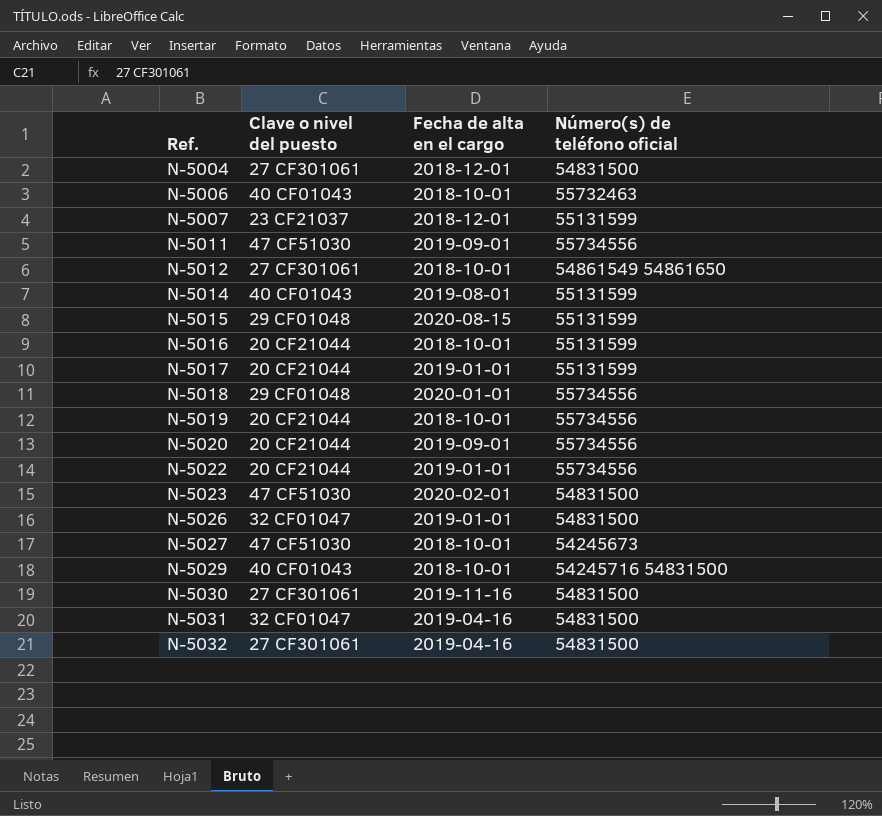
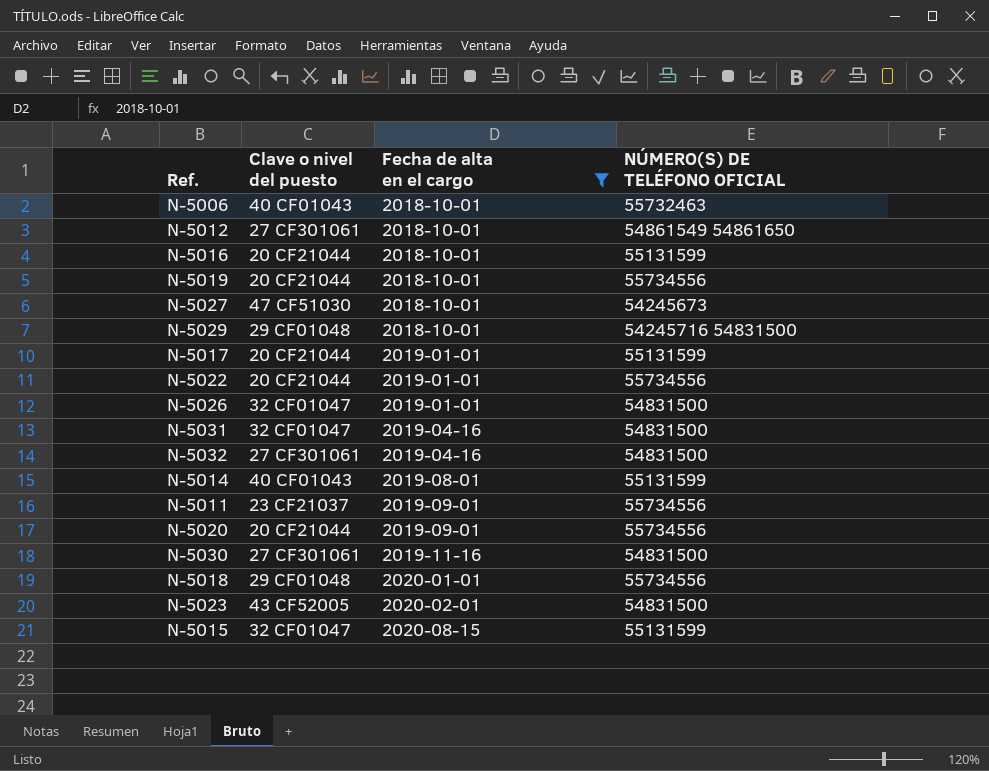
filter: none -> Fecha de alta en el cargo != 2018-12-01
row order: Ref. ascending -> Fecha de alta en el cargo ascending
column name: Número(s) de teléfono oficial -> NÚMERO(S) DE TELÉFONO OFICIAL
N-5029 | Clave o nivel del puesto: 40 CF01043 -> 29 CF01048
N-5011 | Clave o nivel del puesto: 47 CF51030 -> 23 CF21037
N-5023 | Clave o nivel del puesto: 47 CF51030 -> 43 CF52005
N-5015 | Clave o nivel del puesto: 29 CF01048 -> 32 CF01047

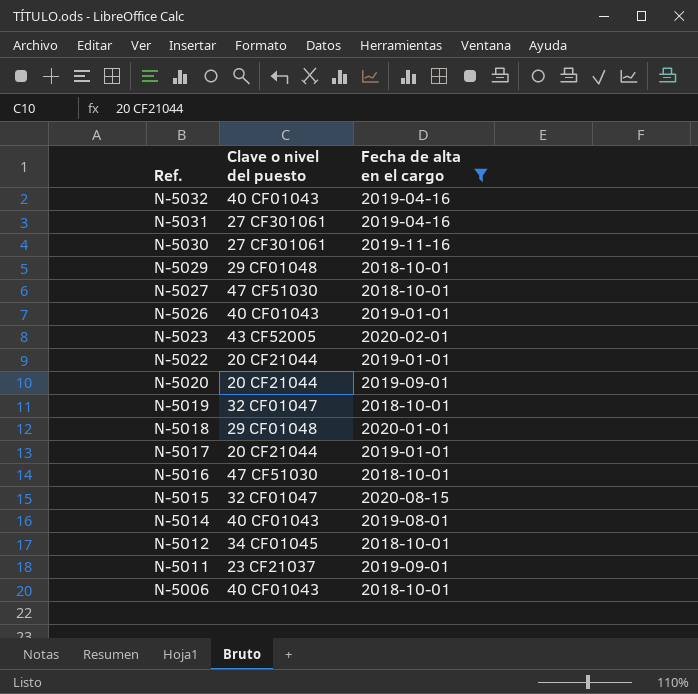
row order: Fecha de alta en el cargo ascending -> Ref. descending
column NÚMERO(S) DE TELÉFONO OFICIAL | position: 4 -> none
N-5032 | Clave o nivel del puesto: 27 CF301061 -> 40 CF01043
N-5031 | Clave o nivel del puesto: 32 CF01047 -> 27 CF301061
N-5026 | Clave o nivel del puesto: 32 CF01047 -> 40 CF01043
N-5019 | Clave o nivel del puesto: 20 CF21044 -> 32 CF01047
N-5016 | Clave o nivel del puesto: 20 CF21044 -> 47 CF51030
N-5012 | Clave o nivel del puesto: 27 CF301061 -> 34 CF01045

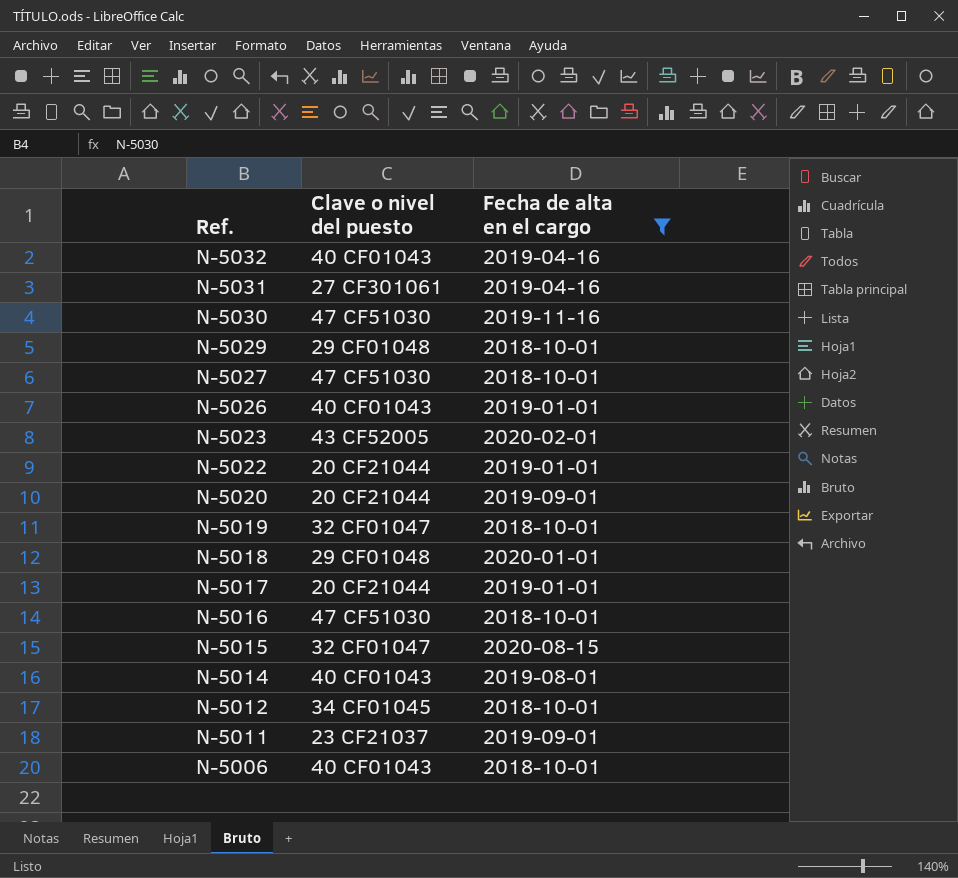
N-5030 | Clave o nivel del puesto: 27 CF301061 -> 47 CF51030

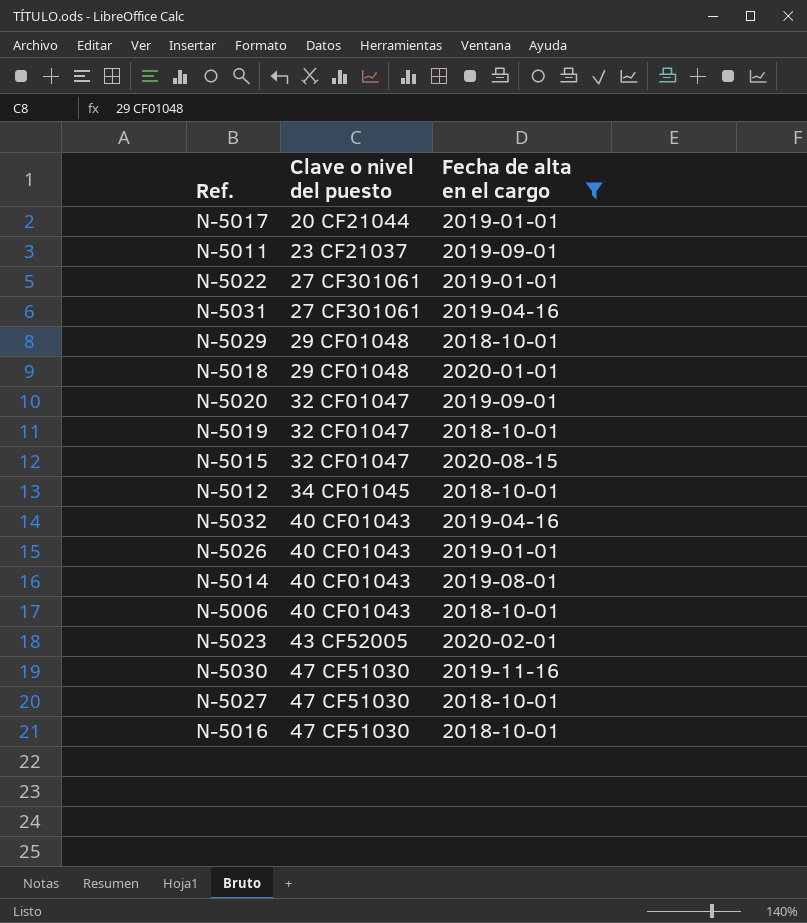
row order: Ref. descending -> Clave o nivel del puesto ascending
N-5022 | Clave o nivel del puesto: 20 CF21044 -> 27 CF301061
N-5020 | Clave o nivel del puesto: 20 CF21044 -> 32 CF01047

